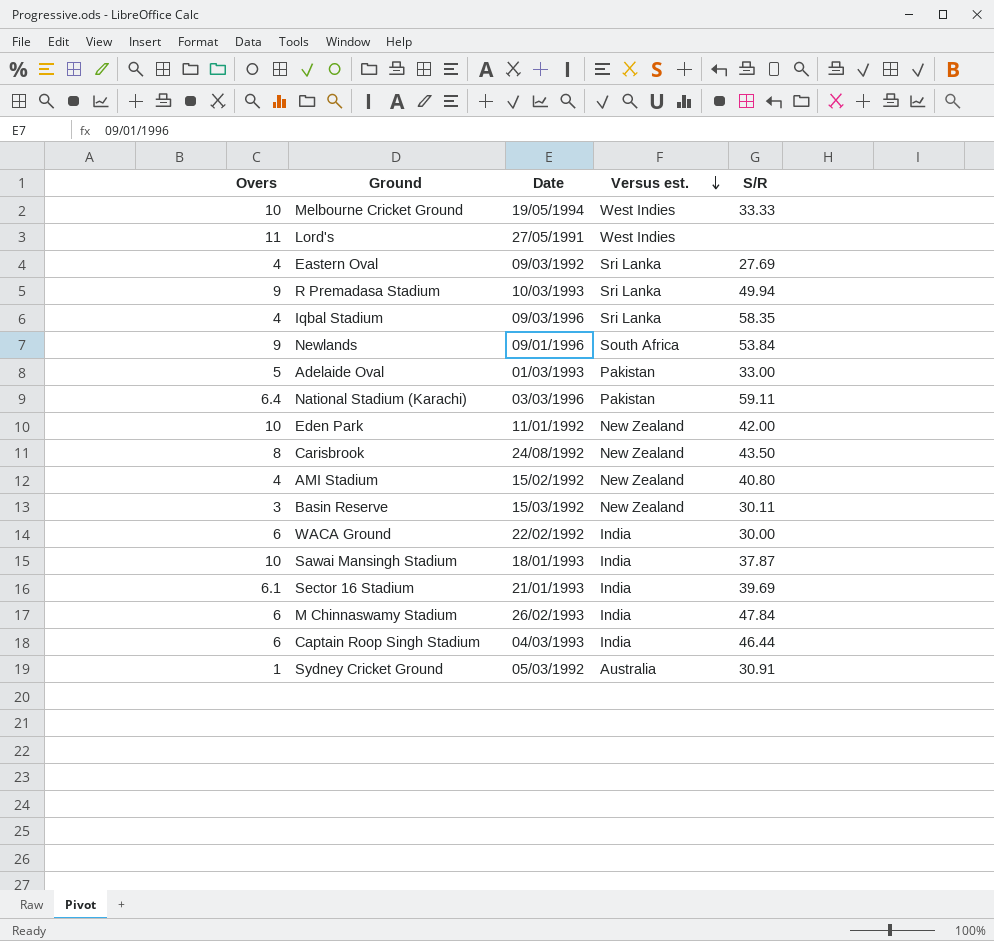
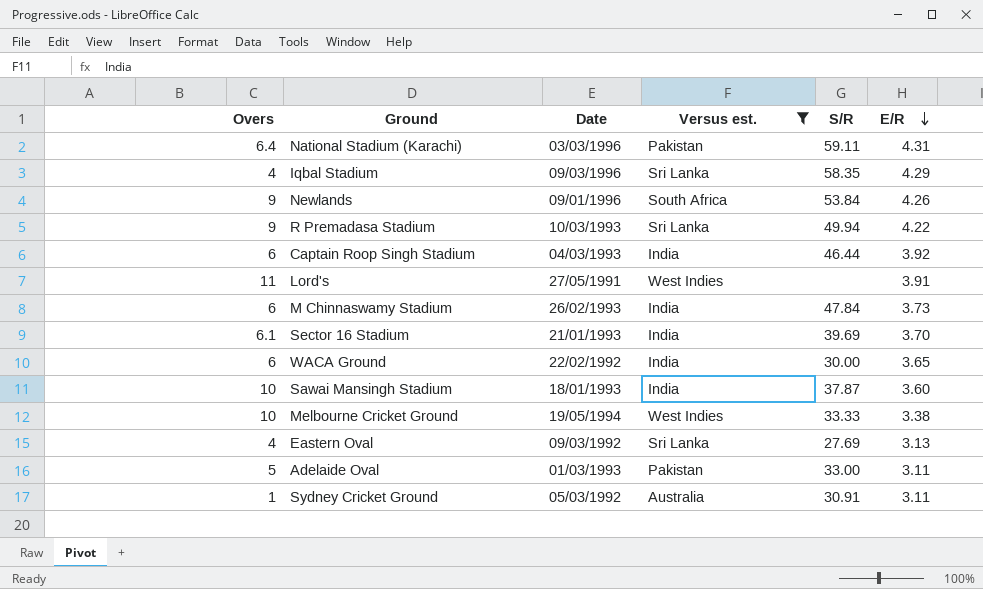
filter: none -> Versus est. != New Zealand
row order: Versus est. descending -> E/R descending
column E/R | position: none -> 6

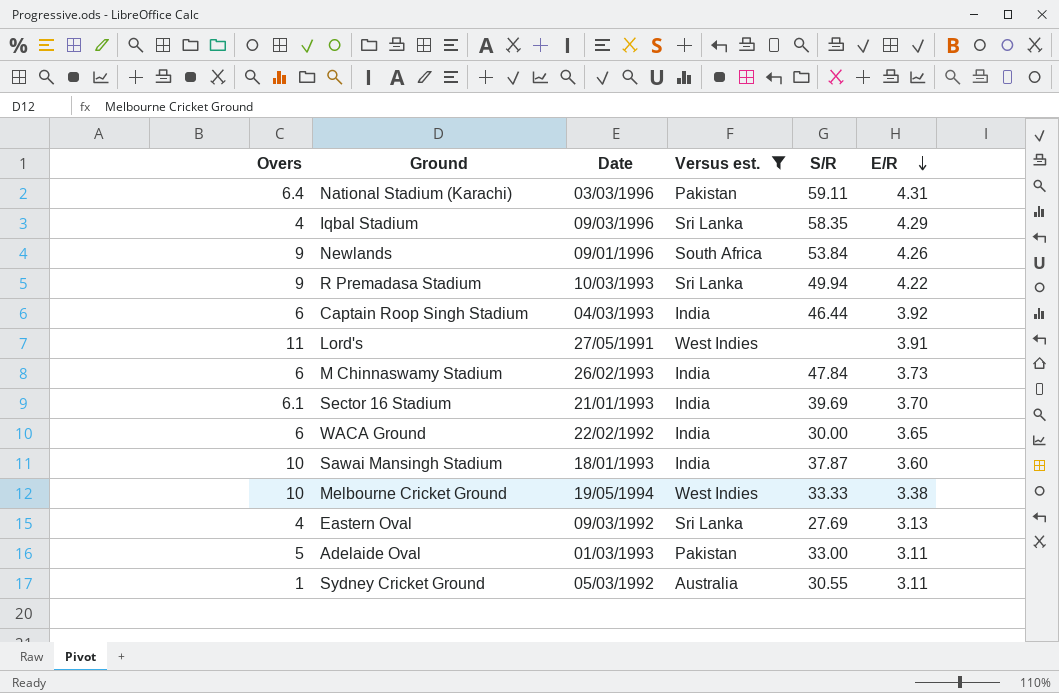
Sydney Cricket Ground | S/R: 30.91 -> 30.55

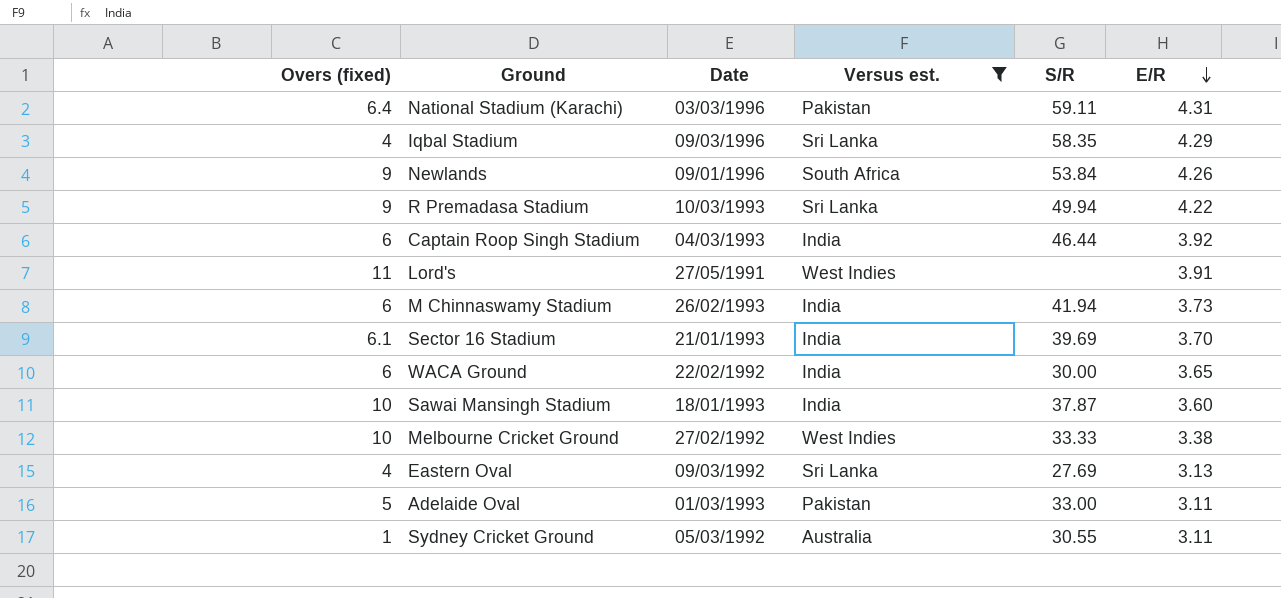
column name: Overs -> Overs (fixed)
M Chinnaswamy Stadium | S/R: 47.84 -> 41.94
Melbourne Cricket Ground | Date: 19/05/1994 -> 27/02/1992

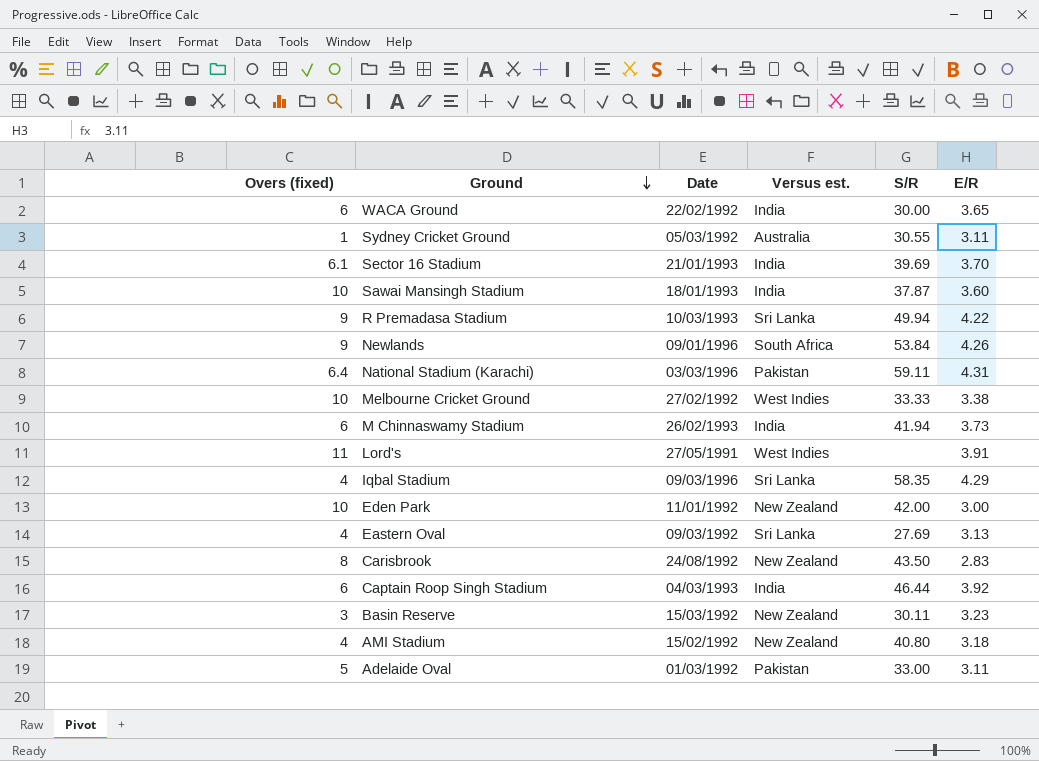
filter: Versus est. != New Zealand -> none
row order: E/R descending -> Ground descending
Adelaide Oval | Date: 01/03/1993 -> 01/03/1992

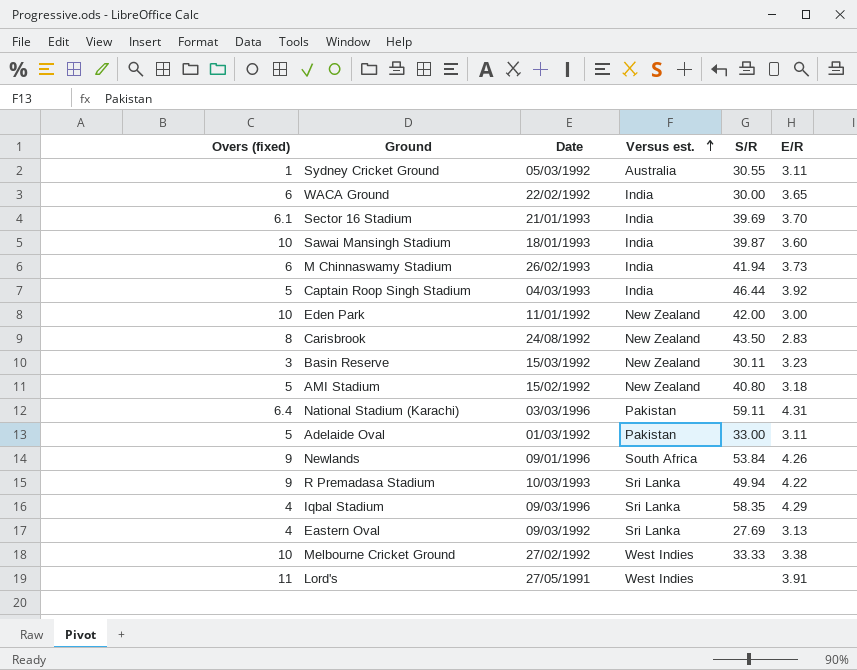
row order: Ground descending -> Versus est. ascending
Sawai Mansingh Stadium | S/R: 37.87 -> 39.87
Captain Roop Singh Stadium | Overs (fixed): 6 -> 5
AMI Stadium | Overs (fixed): 4 -> 5

